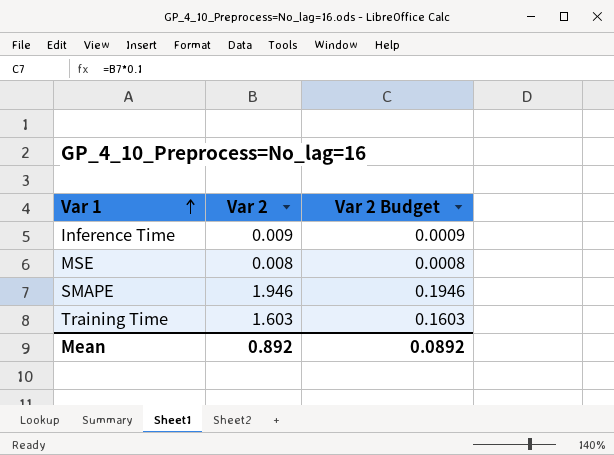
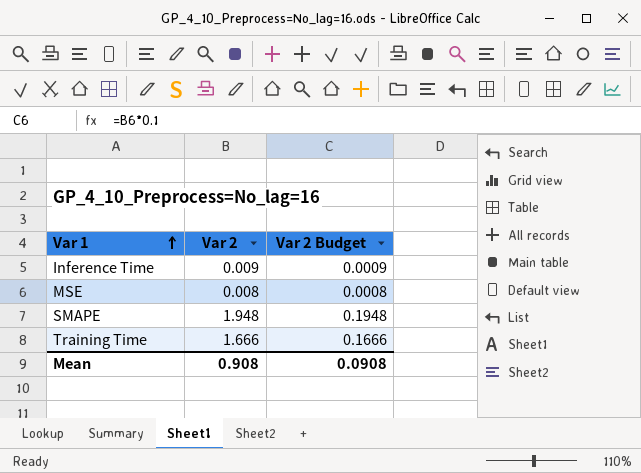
SMAPE | Var 2: 1.946 -> 1.948
SMAPE | Var 2 Budget: 0.1946 -> 0.1948
Training Time | Var 2: 1.603 -> 1.666
Training Time | Var 2 Budget: 0.1603 -> 0.1666
Mean | Var 2: 0.892 -> 0.908
Mean | Var 2 Budget: 0.0892 -> 0.0908

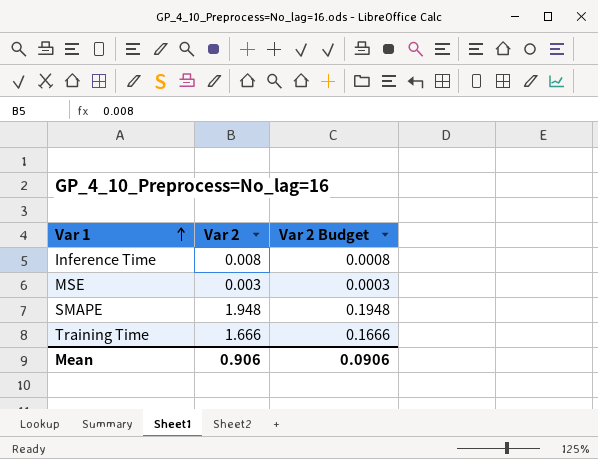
Inference Time | Var 2: 0.009 -> 0.008
Inference Time | Var 2 Budget: 0.0009 -> 0.0008
MSE | Var 2: 0.008 -> 0.003
MSE | Var 2 Budget: 0.0008 -> 0.0003
Mean | Var 2: 0.908 -> 0.906
Mean | Var 2 Budget: 0.0908 -> 0.0906

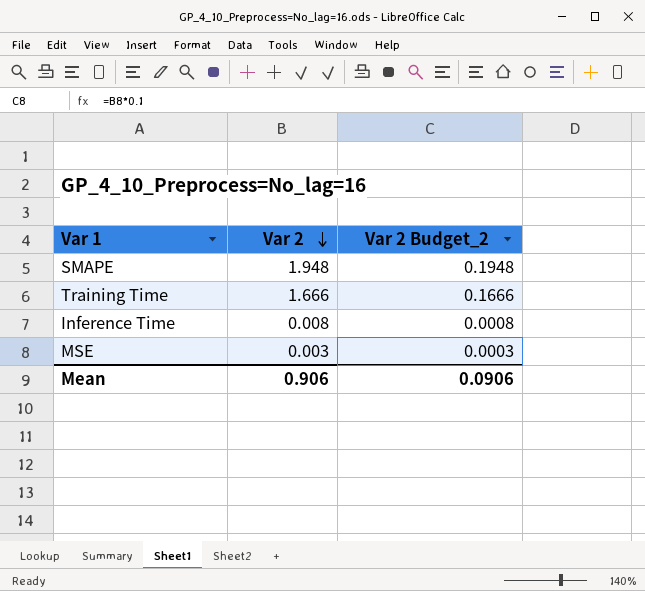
row order: Var 1 ascending -> Var 2 descending
column name: Var 2 Budget -> Var 2 Budget_2

